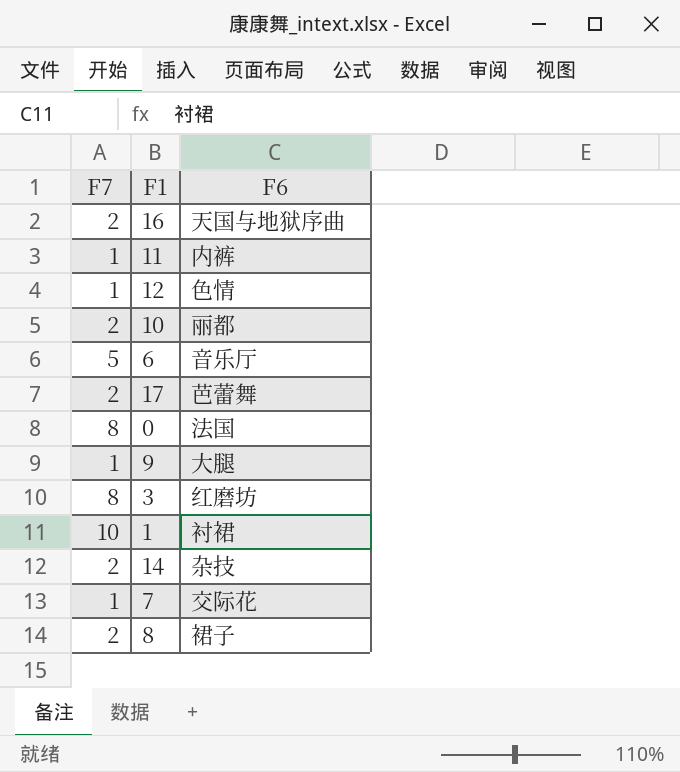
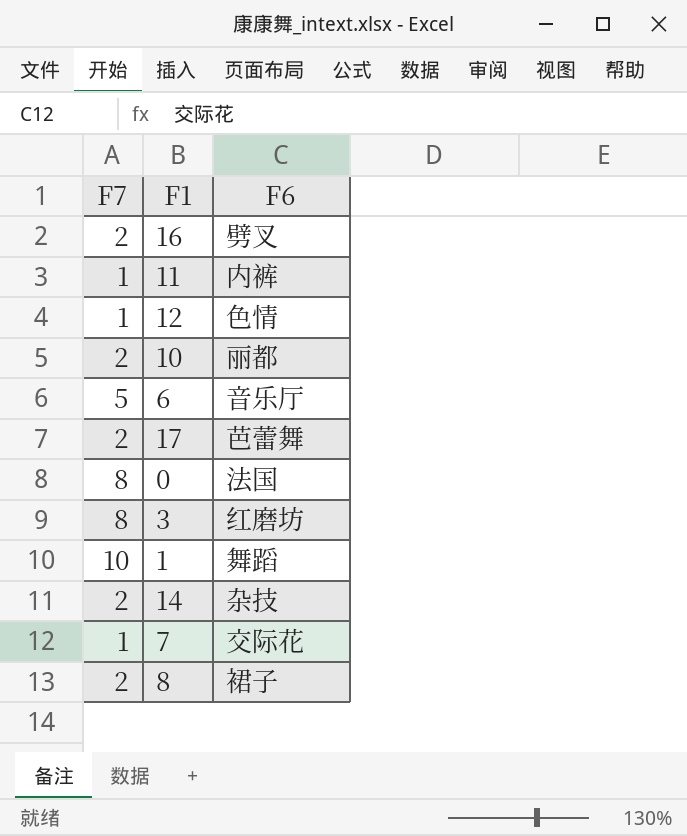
row 9: 1 | 大腿 -> none
16 | F6: 天国与地狱序曲 -> 劈叉
1 | F6: 衬裙 -> 舞蹈

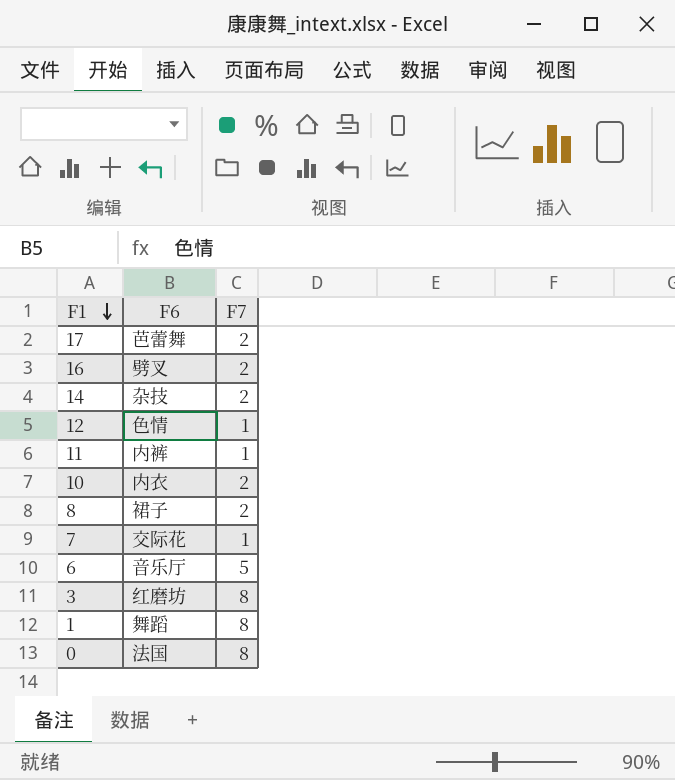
row order: none -> F1 descending
column F7 | position: 1 -> 3
10 | F6: 丽都 -> 内衣
1 | F7: 10 -> 8

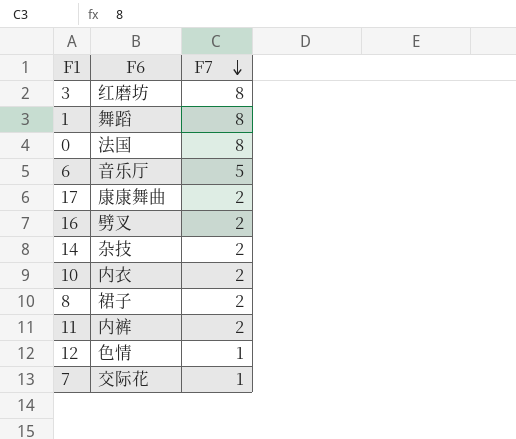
row order: F1 descending -> F7 descending
17 | F6: 芭蕾舞 -> 康康舞曲
11 | F7: 1 -> 2

